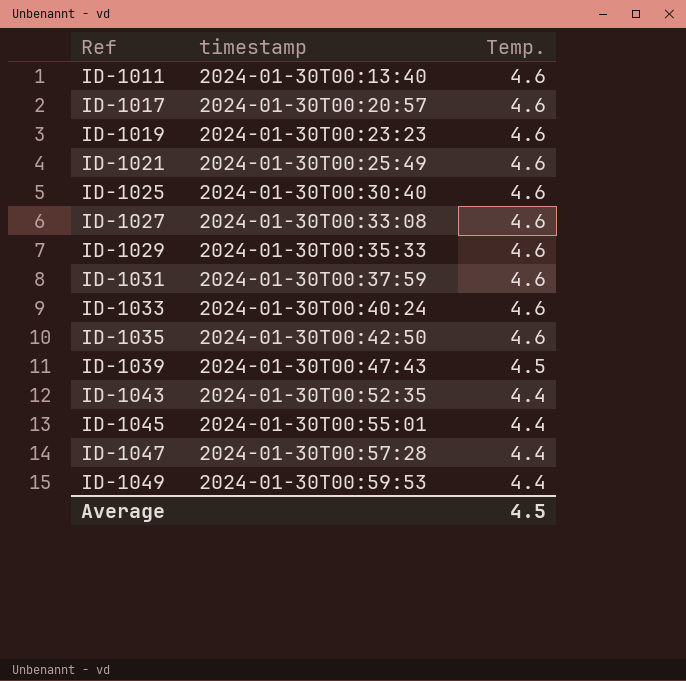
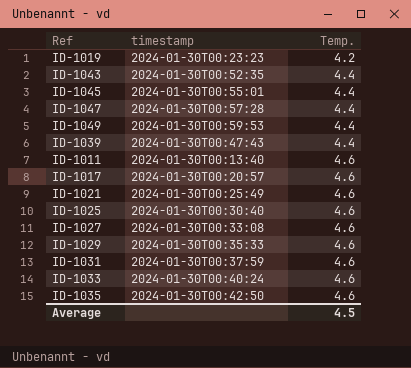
row order: Ref ascending -> Temp. ascending
ID-1019 | Temp.: 4.6 -> 4.2
ID-1039 | Temp.: 4.5 -> 4.4

